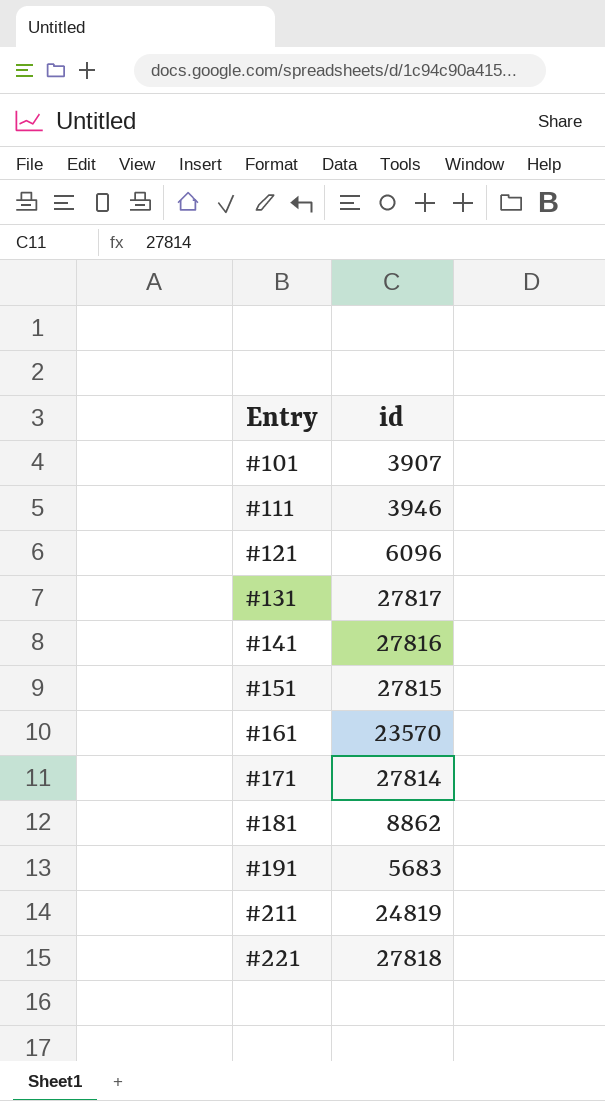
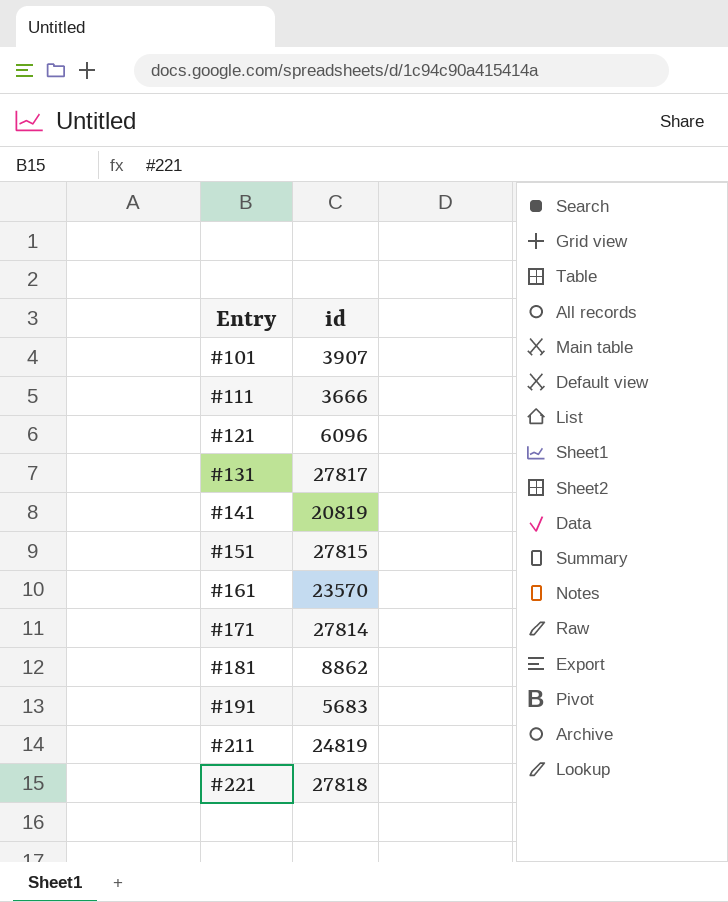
#111 | id: 3946 -> 3666
#141 | id: 27816 -> 20819

